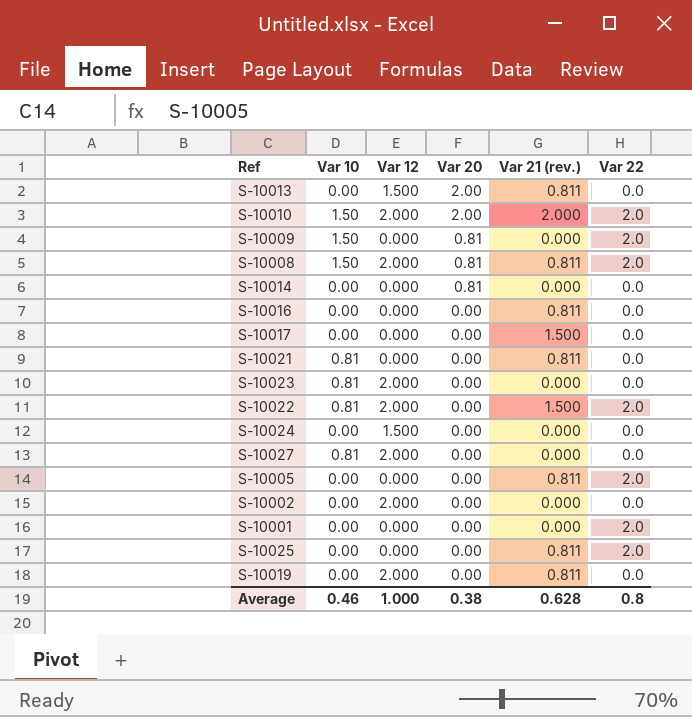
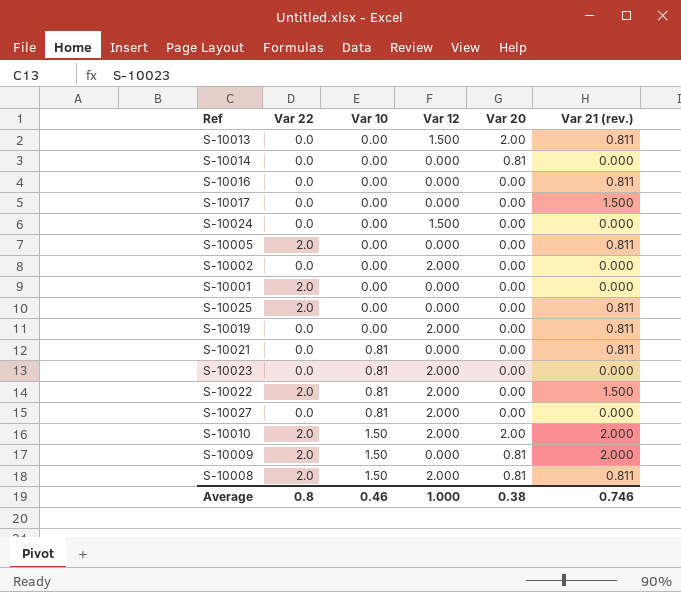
row order: Var 20 descending -> Var 10 ascending
column Var 22 | position: 6 -> 2
S-10009 | Var 21 (rev.): 0.000 -> 2.000
Average | Var 21 (rev.): 0.628 -> 0.746

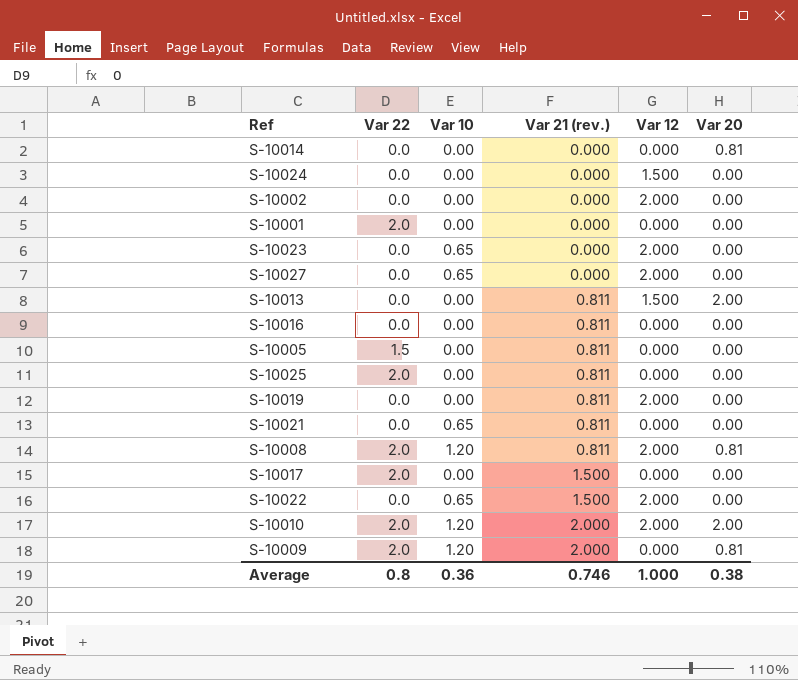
row order: Var 10 ascending -> Var 21 (rev.) ascending
column Var 21 (rev.) | position: 6 -> 4
S-10023 | Var 10: 0.81 -> 0.65
S-10027 | Var 10: 0.81 -> 0.65
S-10005 | Var 22: 2.0 -> 1.5
S-10021 | Var 10: 0.81 -> 0.65
S-10008 | Var 10: 1.50 -> 1.20
S-10017 | Var 22: 0.0 -> 2.0
S-10022 | Var 22: 2.0 -> 0.0
S-10022 | Var 10: 0.81 -> 0.65
S-10010 | Var 10: 1.50 -> 1.20
S-10009 | Var 10: 1.50 -> 1.20
Average | Var 10: 0.46 -> 0.36

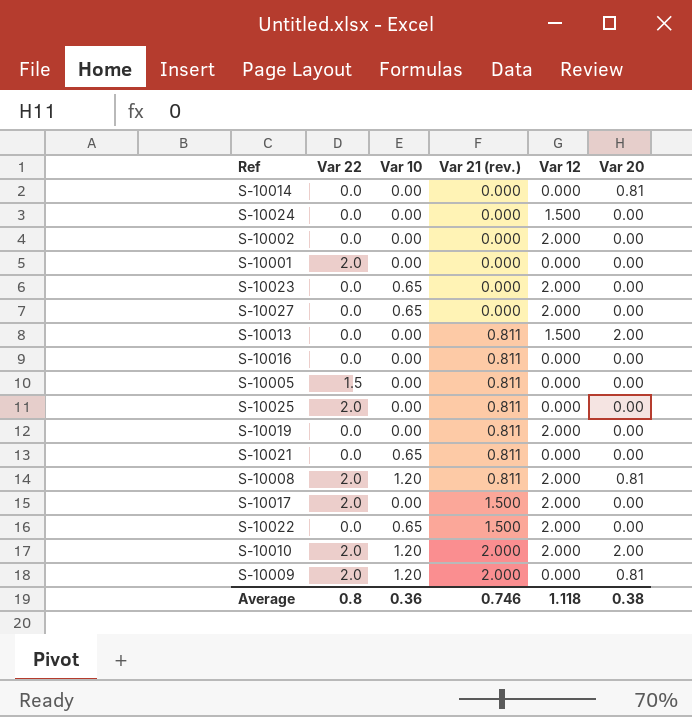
S-10017 | Var 12: 0.000 -> 2.000
Average | Var 12: 1.000 -> 1.118

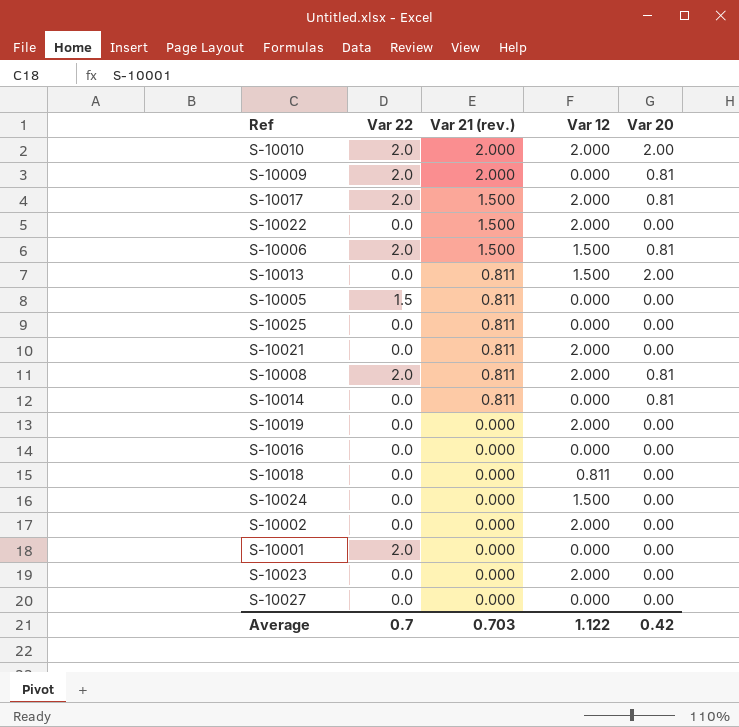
row order: Var 21 (rev.) ascending -> Var 21 (rev.) descending
column Var 10 | position: 3 -> none
S-10017 | Var 20: 0.00 -> 0.81
row S-10006: none -> 2.0 | 1.500 | 1.500 | 0.81
S-10025 | Var 22: 2.0 -> 0.0
S-10021 | Var 12: 0.000 -> 2.000
S-10014 | Var 21 (rev.): 0.000 -> 0.811
S-10019 | Var 21 (rev.): 0.811 -> 0.000
S-10016 | Var 21 (rev.): 0.811 -> 0.000
row S-10018: none -> 0.0 | 0.000 | 0.811 | 0.00
S-10027 | Var 12: 2.000 -> 0.000
Average | Var 22: 0.8 -> 0.7
Average | Var 21 (rev.): 0.746 -> 0.703
Average | Var 12: 1.118 -> 1.122
Average | Var 20: 0.38 -> 0.42

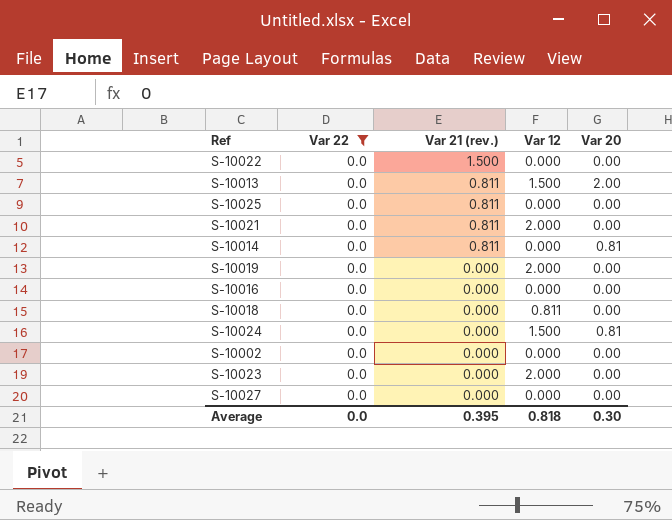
filter: none -> Var 22 = 0.0
S-10022 | Var 12: 2.000 -> 0.000
S-10024 | Var 20: 0.00 -> 0.81
S-10002 | Var 12: 2.000 -> 0.000
Average | Var 22: 0.7 -> 0.0
Average | Var 21 (rev.): 0.703 -> 0.395
Average | Var 12: 1.122 -> 0.818
Average | Var 20: 0.42 -> 0.30

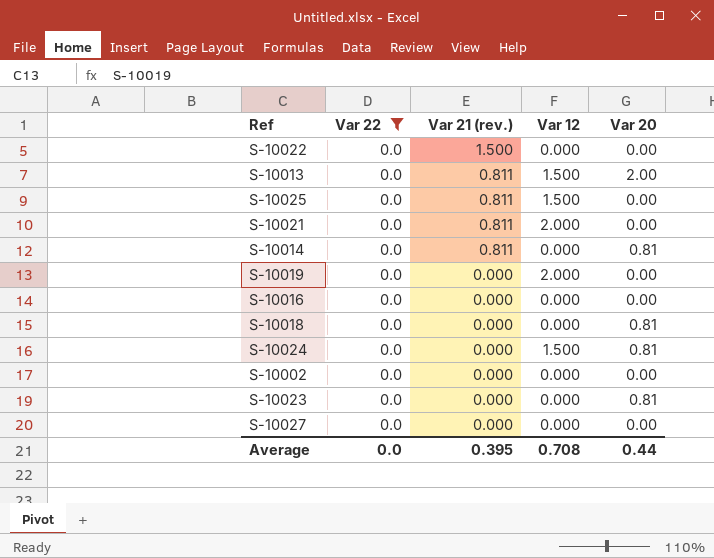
S-10025 | Var 12: 0.000 -> 1.500
S-10018 | Var 12: 0.811 -> 0.000
S-10018 | Var 20: 0.00 -> 0.81
S-10023 | Var 12: 2.000 -> 0.000
S-10023 | Var 20: 0.00 -> 0.81
Average | Var 12: 0.818 -> 0.708
Average | Var 20: 0.30 -> 0.44

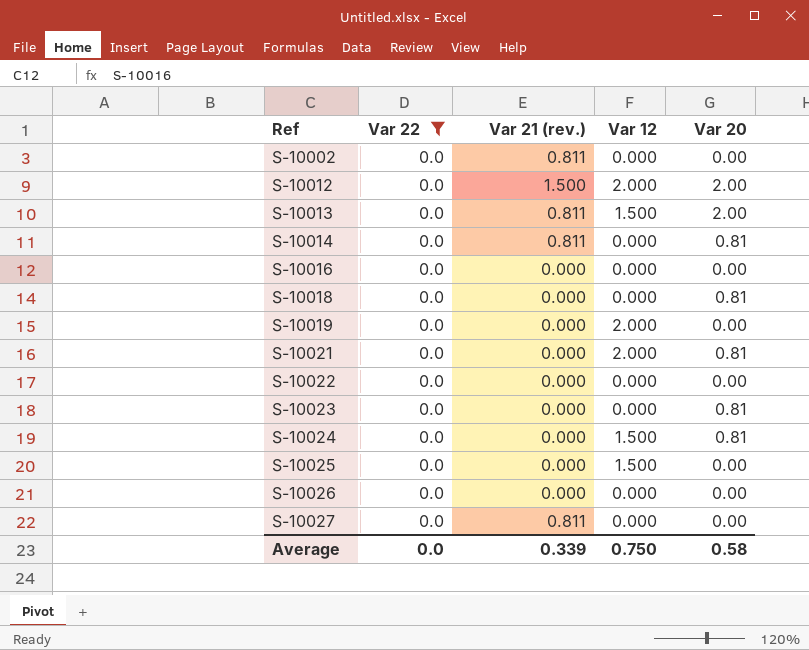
row order: Var 21 (rev.) descending -> Ref ascending
S-10002 | Var 21 (rev.): 0.000 -> 0.811
row S-10012: none -> 0.0 | 1.500 | 2.000 | 2.00
S-10021 | Var 21 (rev.): 0.811 -> 0.000
S-10021 | Var 20: 0.00 -> 0.81
S-10022 | Var 21 (rev.): 1.500 -> 0.000
S-10025 | Var 21 (rev.): 0.811 -> 0.000
row S-10026: none -> 0.0 | 0.000 | 0.000 | 0.00
S-10027 | Var 21 (rev.): 0.000 -> 0.811
Average | Var 21 (rev.): 0.395 -> 0.339
Average | Var 12: 0.708 -> 0.750
Average | Var 20: 0.44 -> 0.58

